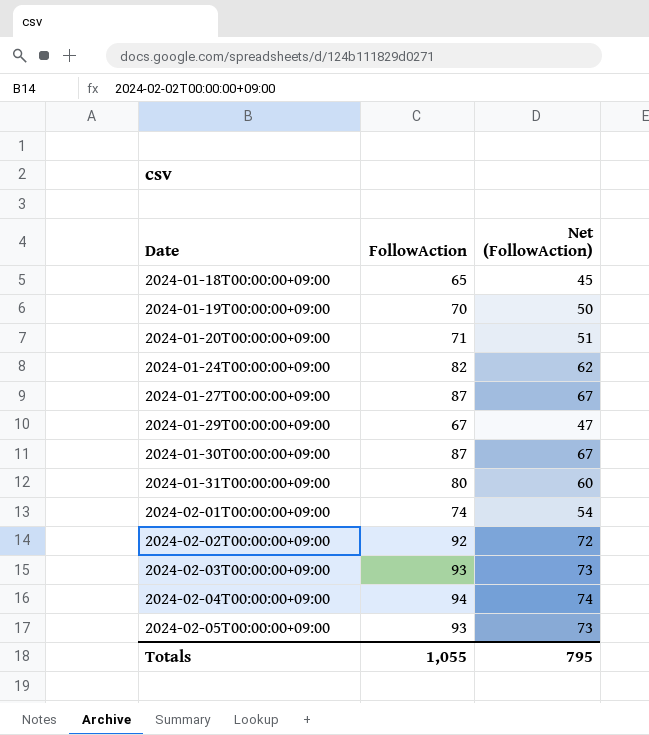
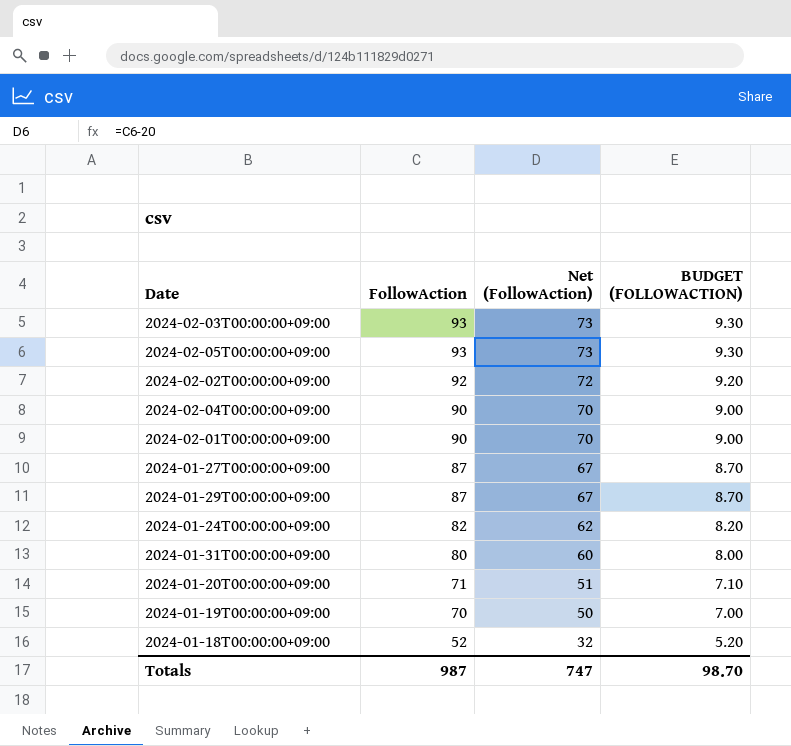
row order: Date ascending -> FollowAction descending
column BUDGET (FOLLOWACTION) | formula: none -> [FollowAction] * 0.1
row 2024-01-30T00:00:00+09:00: 87 | 67 -> none
2024-02-04T00:00:00+09:00 | FollowAction: 94 -> 90
2024-02-04T00:00:00+09:00 | Net (FollowAction): 74 -> 70
2024-02-01T00:00:00+09:00 | FollowAction: 74 -> 90
2024-02-01T00:00:00+09:00 | Net (FollowAction): 54 -> 70
2024-01-29T00:00:00+09:00 | FollowAction: 67 -> 87
2024-01-29T00:00:00+09:00 | Net (FollowAction): 47 -> 67
2024-01-18T00:00:00+09:00 | FollowAction: 65 -> 52
2024-01-18T00:00:00+09:00 | Net (FollowAction): 45 -> 32
Totals | FollowAction: 1,055 -> 987
Totals | Net (FollowAction): 795 -> 747

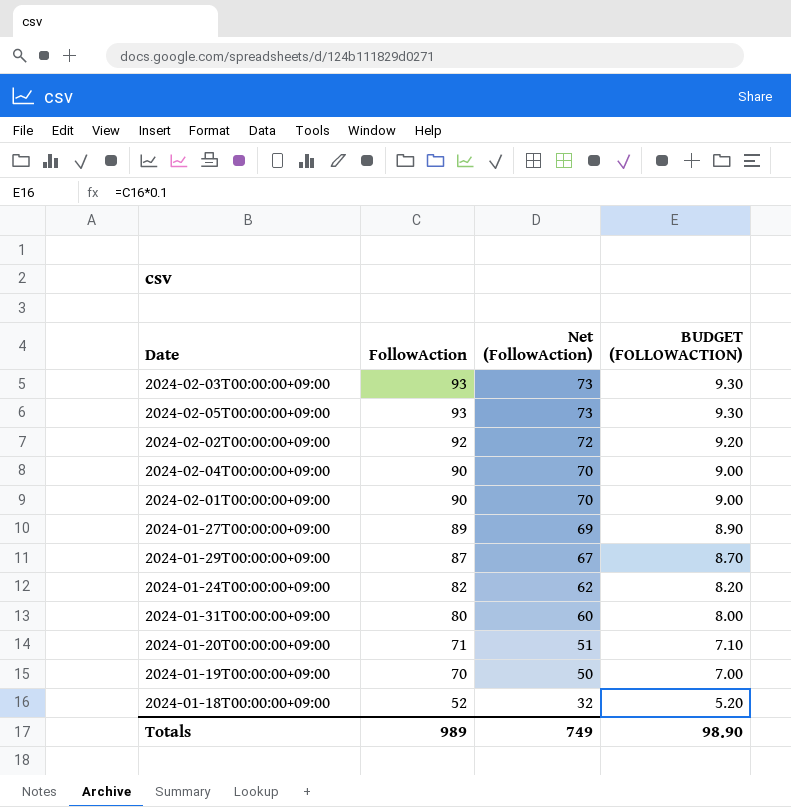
2024-01-27T00:00:00+09:00 | FollowAction: 87 -> 89
2024-01-27T00:00:00+09:00 | Net (FollowAction): 67 -> 69
2024-01-27T00:00:00+09:00 | BUDGET (FOLLOWACTION): 8.70 -> 8.90
Totals | FollowAction: 987 -> 989
Totals | Net (FollowAction): 747 -> 749
Totals | BUDGET (FOLLOWACTION): 98.70 -> 98.90

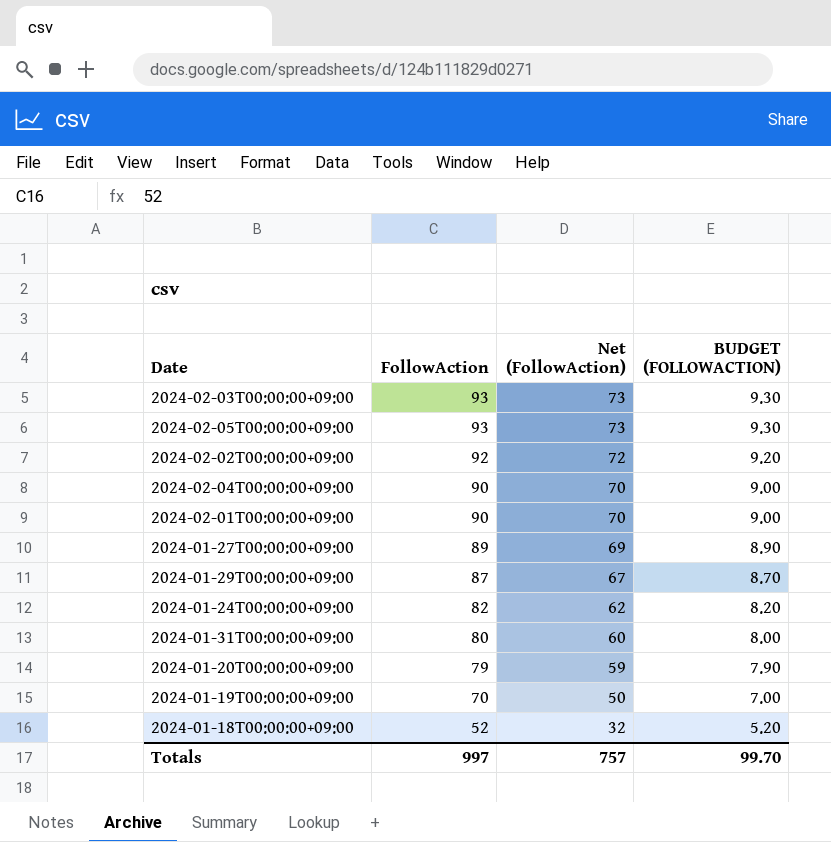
2024-01-20T00:00:00+09:00 | FollowAction: 71 -> 79
2024-01-20T00:00:00+09:00 | Net (FollowAction): 51 -> 59
2024-01-20T00:00:00+09:00 | BUDGET (FOLLOWACTION): 7.10 -> 7.90
Totals | FollowAction: 989 -> 997
Totals | Net (FollowAction): 749 -> 757
Totals | BUDGET (FOLLOWACTION): 98.90 -> 99.70

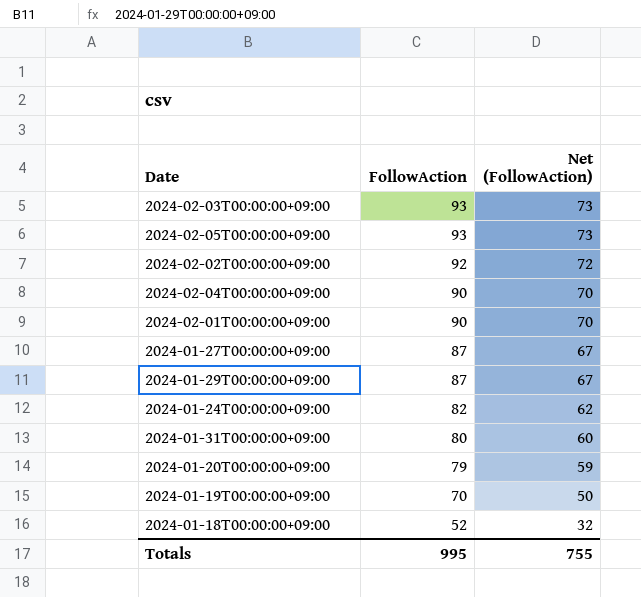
column BUDGET (FOLLOWACTION) | formula: [FollowAction] * 0.1 -> none
2024-01-27T00:00:00+09:00 | FollowAction: 89 -> 87
2024-01-27T00:00:00+09:00 | Net (FollowAction): 69 -> 67
Totals | FollowAction: 997 -> 995
Totals | Net (FollowAction): 757 -> 755

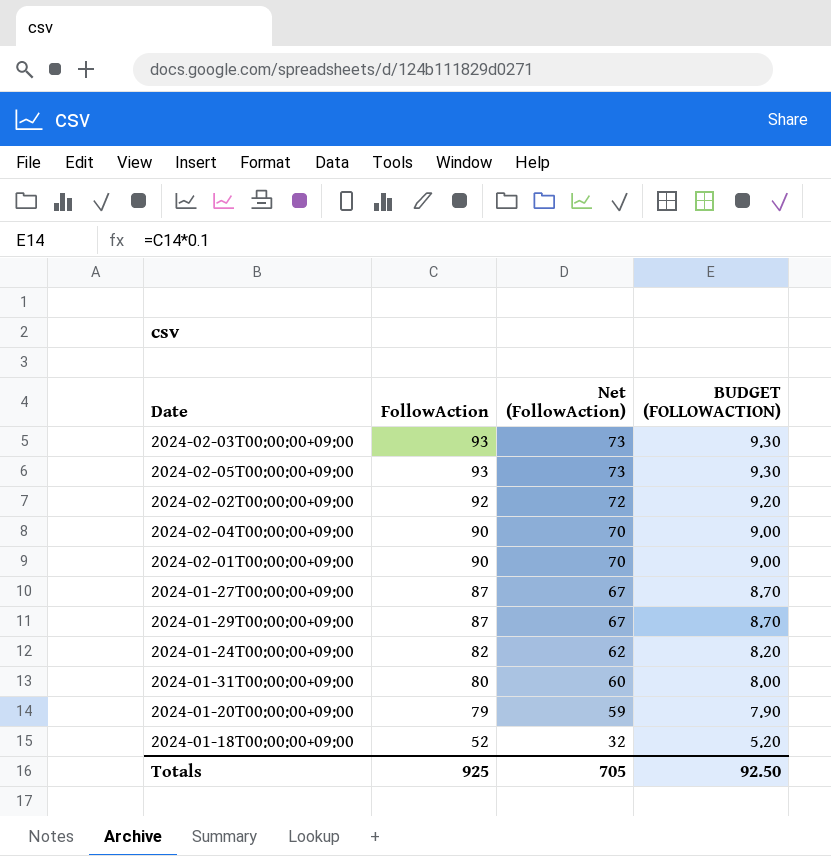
column BUDGET (FOLLOWACTION) | formula: none -> [FollowAction] * 0.1
row 2024-01-19T00:00:00+09:00: 70 | 50 -> none
Totals | FollowAction: 995 -> 925
Totals | Net (FollowAction): 755 -> 705

